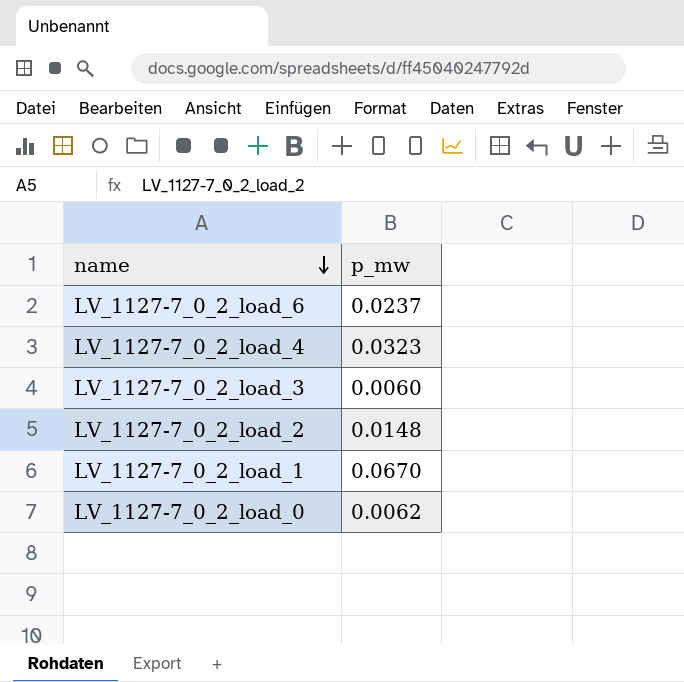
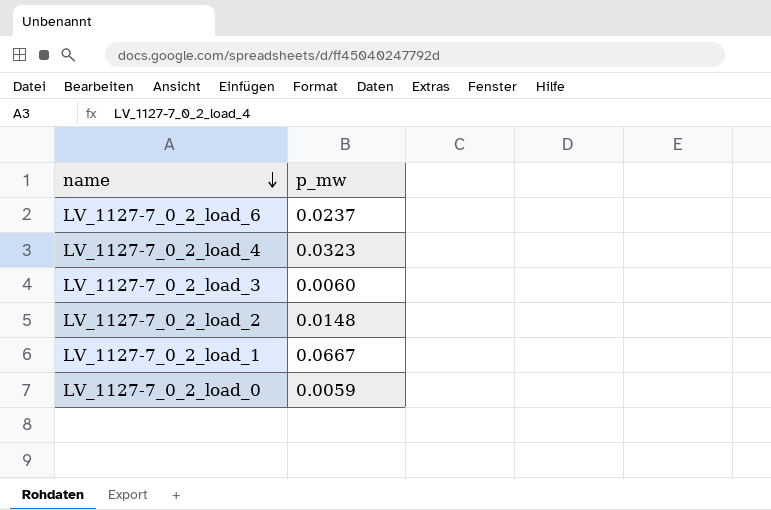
LV_1127-7_0_2_load_1 | p_mw: 0.0670 -> 0.0667
LV_1127-7_0_2_load_0 | p_mw: 0.0062 -> 0.0059

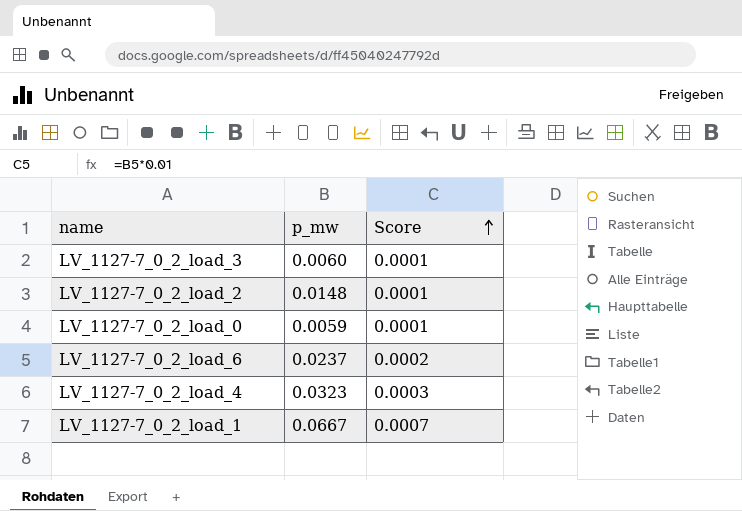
row order: name descending -> Score ascending
column Score | formula: none -> [p_mw] * 0.01

